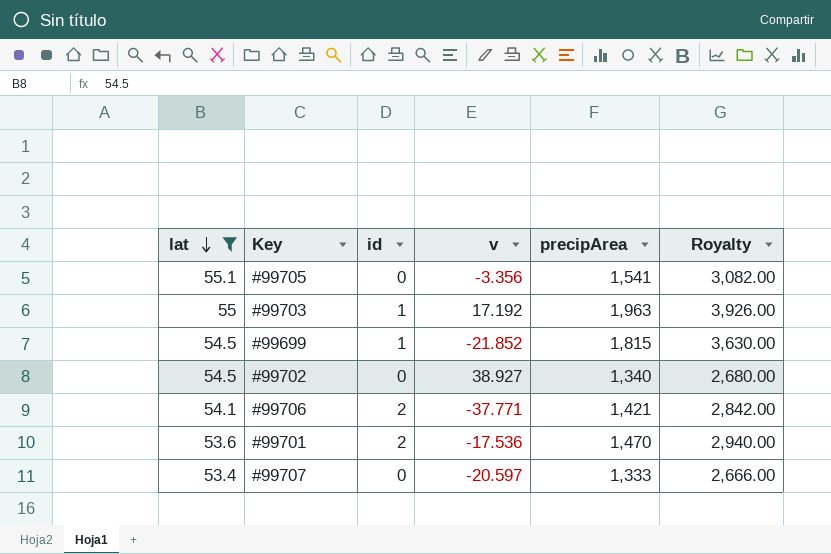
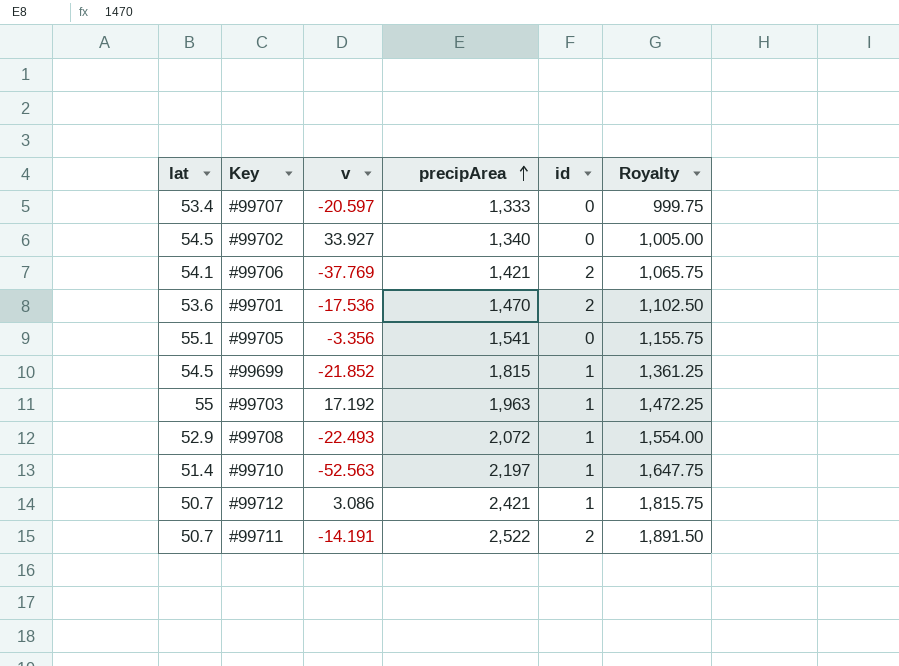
filter: lat >= 53.4 -> none
row order: lat descending -> precipArea ascending
column id | position: 3 -> 5
column Royalty | formula: [precipArea] * 2 -> [precipArea] * 0.75
#99702 | v: 38.927 -> 33.927
#99706 | v: -37.771 -> -37.769

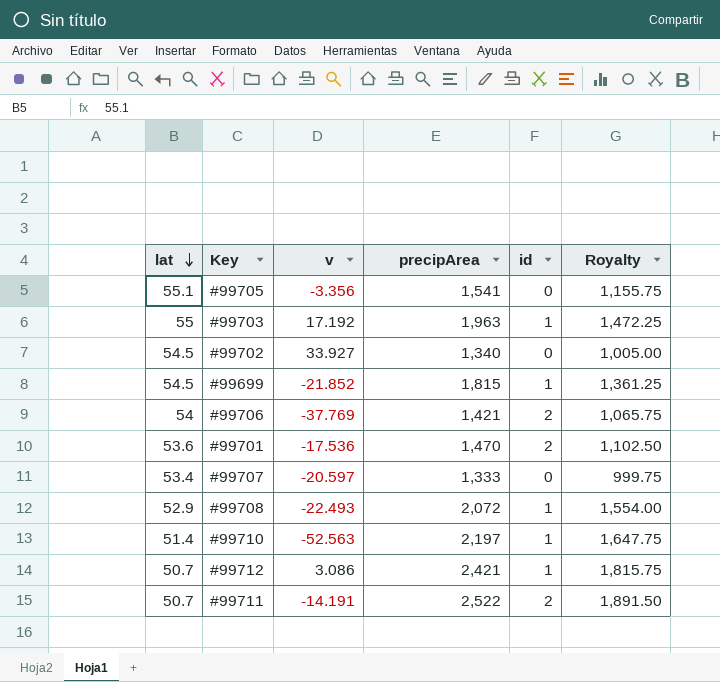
row order: precipArea ascending -> lat descending
#99706 | lat: 54.1 -> 54

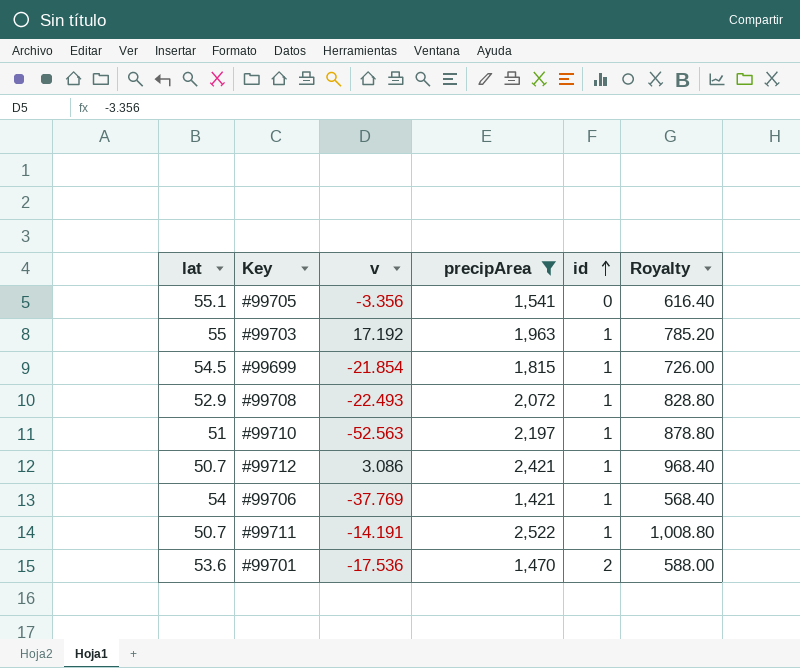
filter: none -> precipArea >= 1,421
row order: lat descending -> id ascending
column Royalty | formula: [precipArea] * 0.75 -> [precipArea] * 0.4
#99699 | v: -21.852 -> -21.854
#99710 | lat: 51.4 -> 51
#99706 | id: 2 -> 1
#99711 | id: 2 -> 1

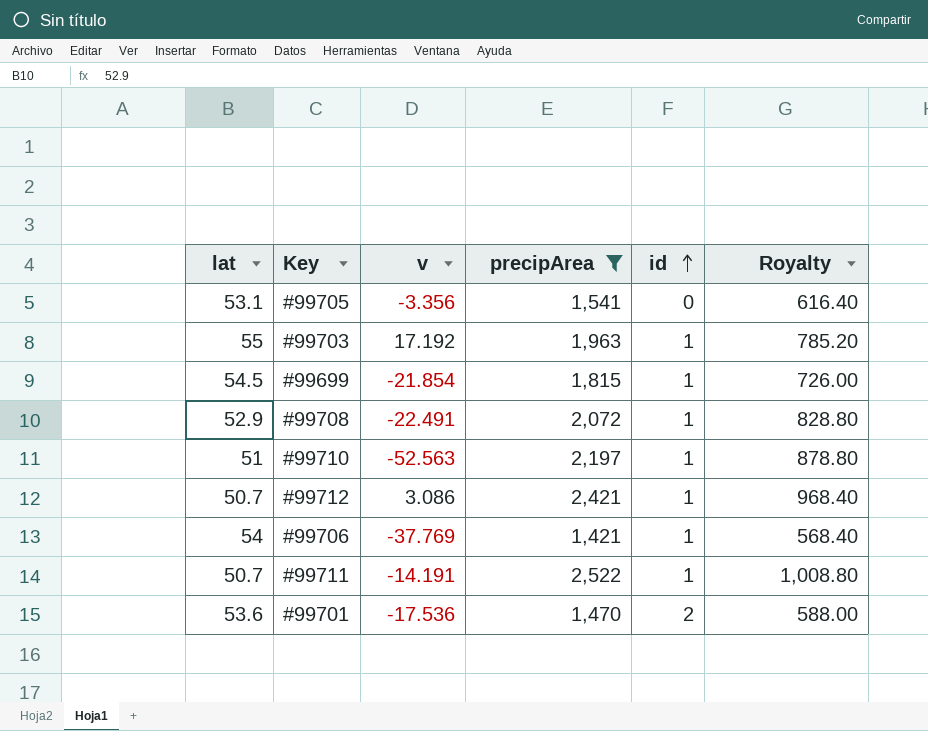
#99705 | lat: 55.1 -> 53.1
#99708 | v: -22.493 -> -22.491

